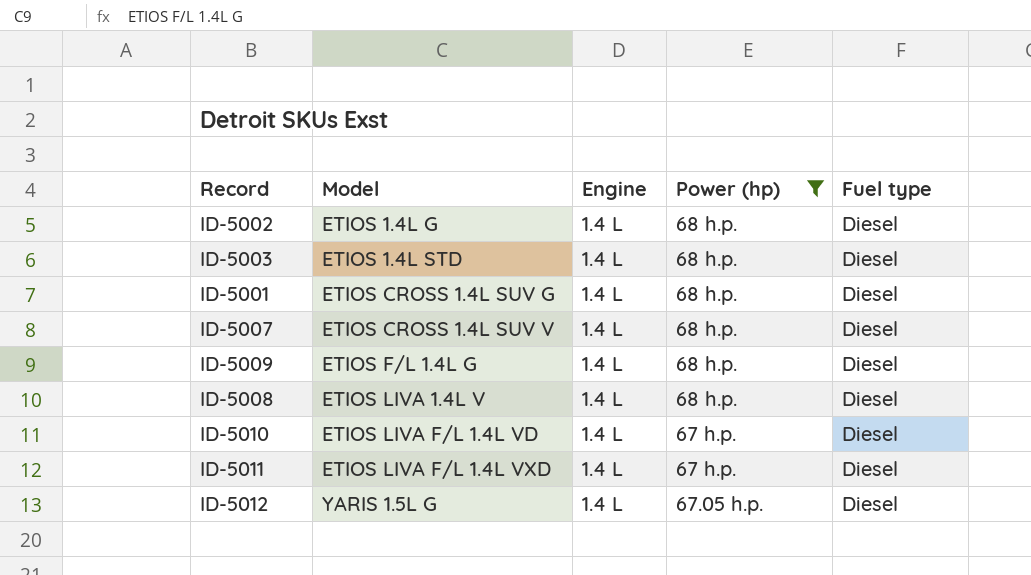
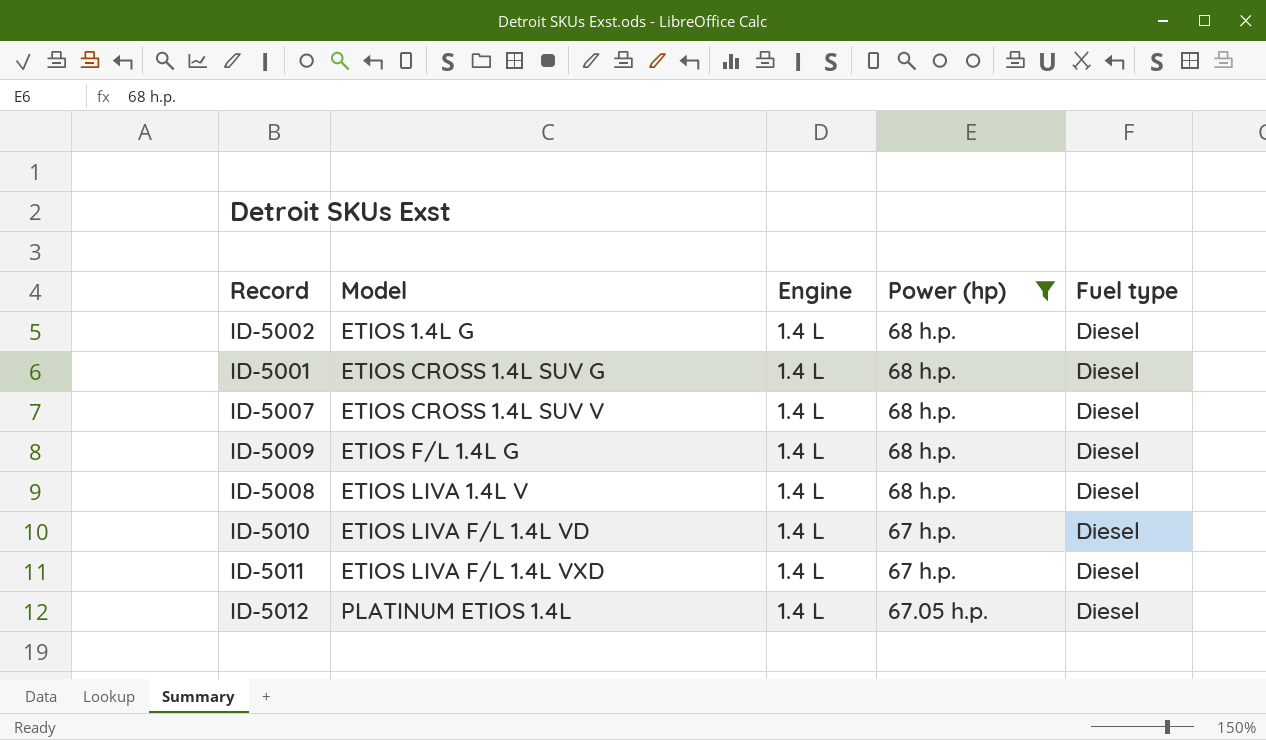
row ID-5003: ETIOS 1.4L STD | 1.4 L | 68 h.p. | Diesel -> none
ID-5012 | Model: YARIS 1.5L G -> PLATINUM ETIOS 1.4L

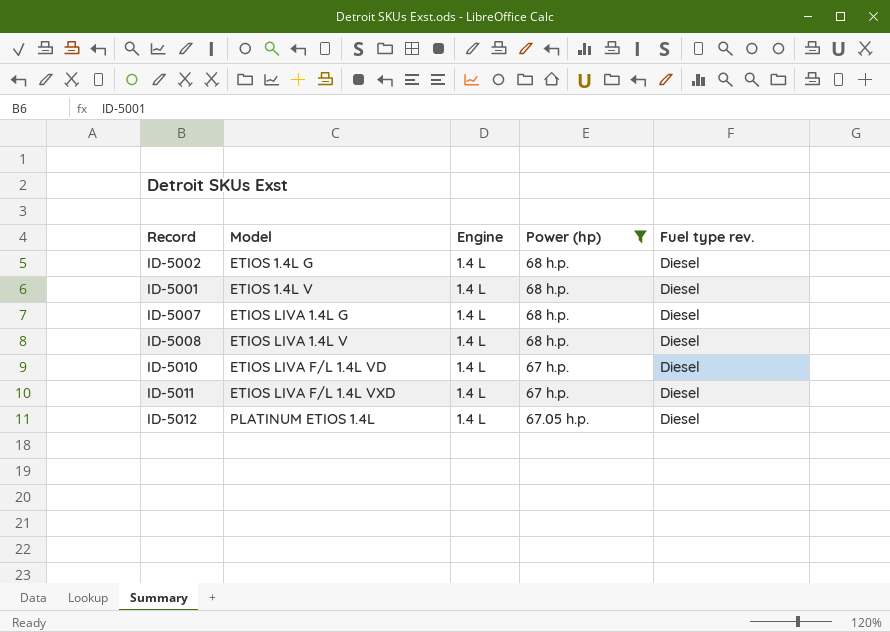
column name: Fuel type -> Fuel type rev.
row ID-5009: ETIOS F/L 1.4L G | 1.4 L | 68 h.p. | Diesel -> none
ID-5001 | Model: ETIOS CROSS 1.4L SUV G -> ETIOS 1.4L V
ID-5007 | Model: ETIOS CROSS 1.4L SUV V -> ETIOS LIVA 1.4L G

